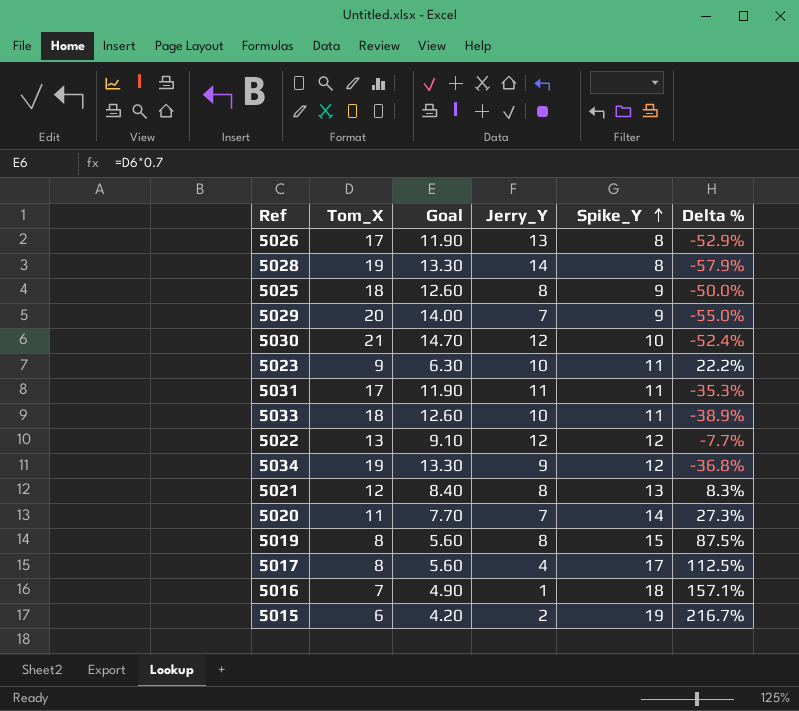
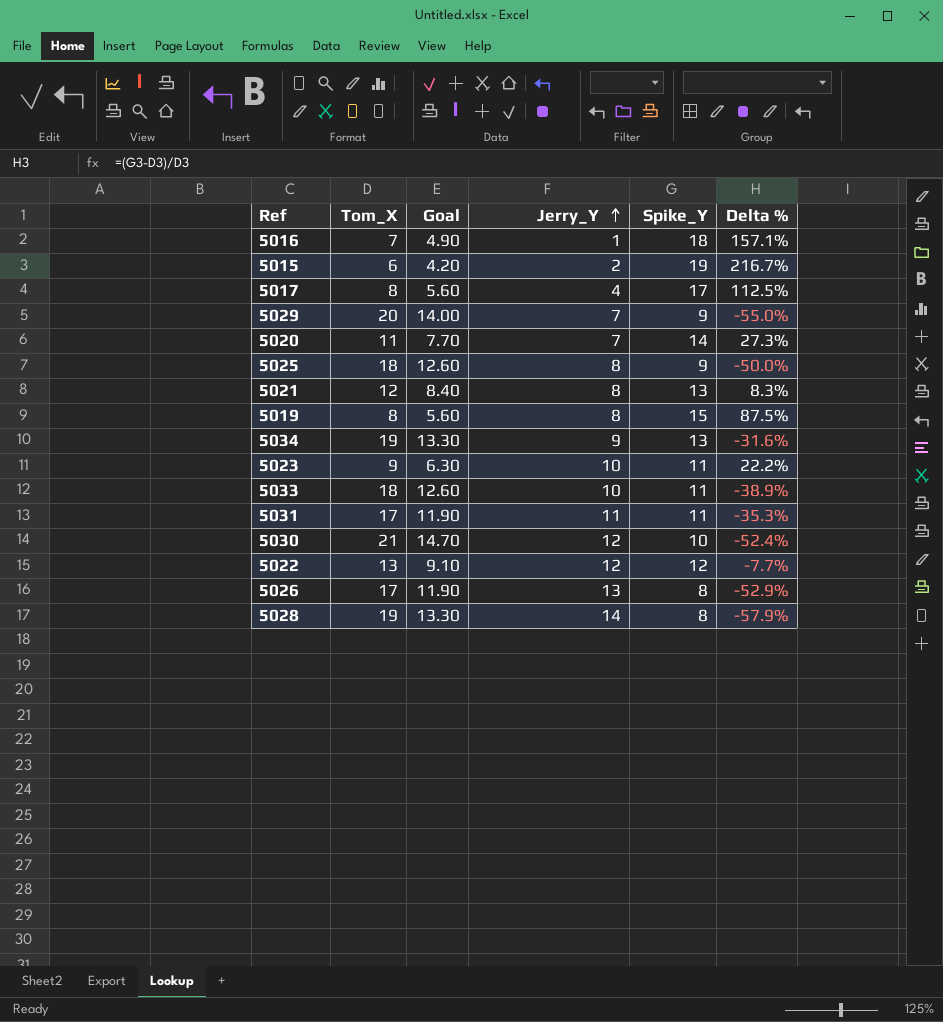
row order: Spike_Y ascending -> Jerry_Y ascending
5034 | Spike_Y: 12 -> 13
5034 | Delta %: -36.8% -> -31.6%

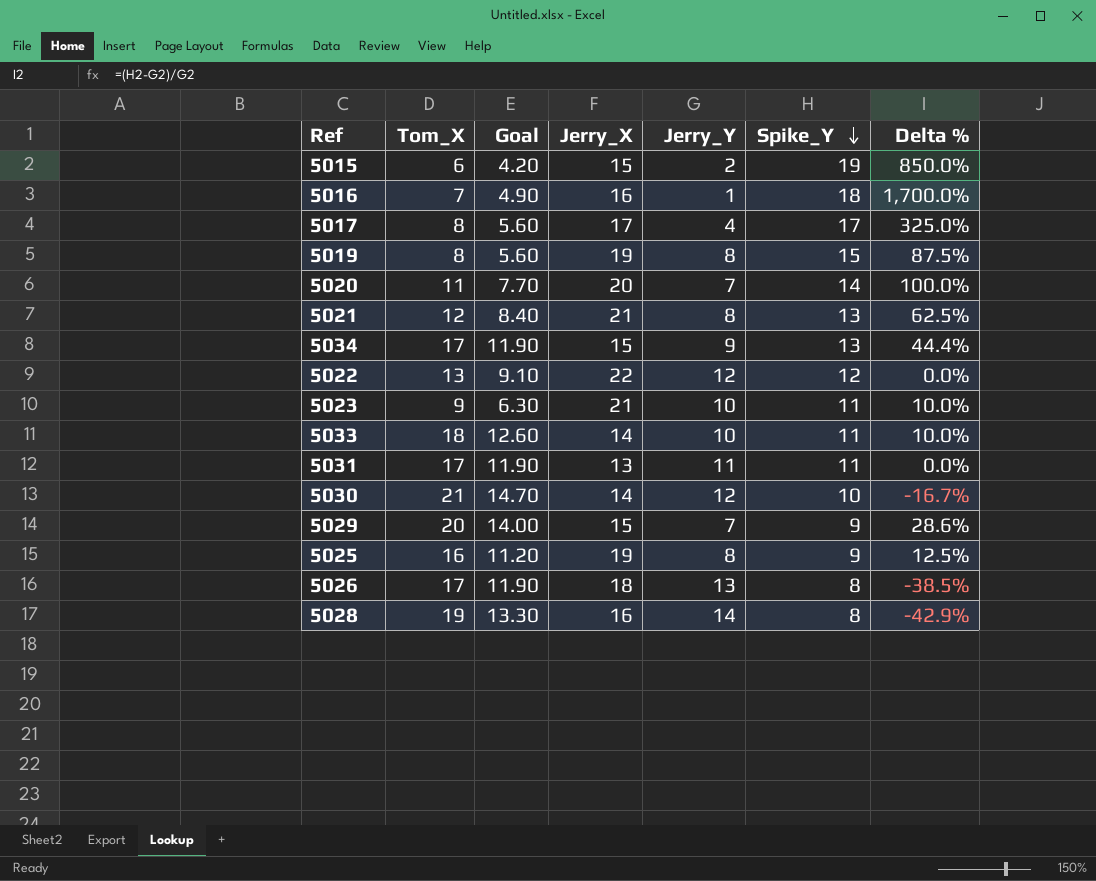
row order: Jerry_Y ascending -> Spike_Y descending
column Jerry_X | position: none -> 4
column Delta % | formula: ([Spike_Y] - [Tom_X]) / [Tom_X] -> ([Spike_Y] - [Jerry_Y]) / [Jerry_Y]
5034 | Tom_X: 19 -> 17
5034 | Goal: 13.30 -> 11.90
5025 | Tom_X: 18 -> 16
5025 | Goal: 12.60 -> 11.20

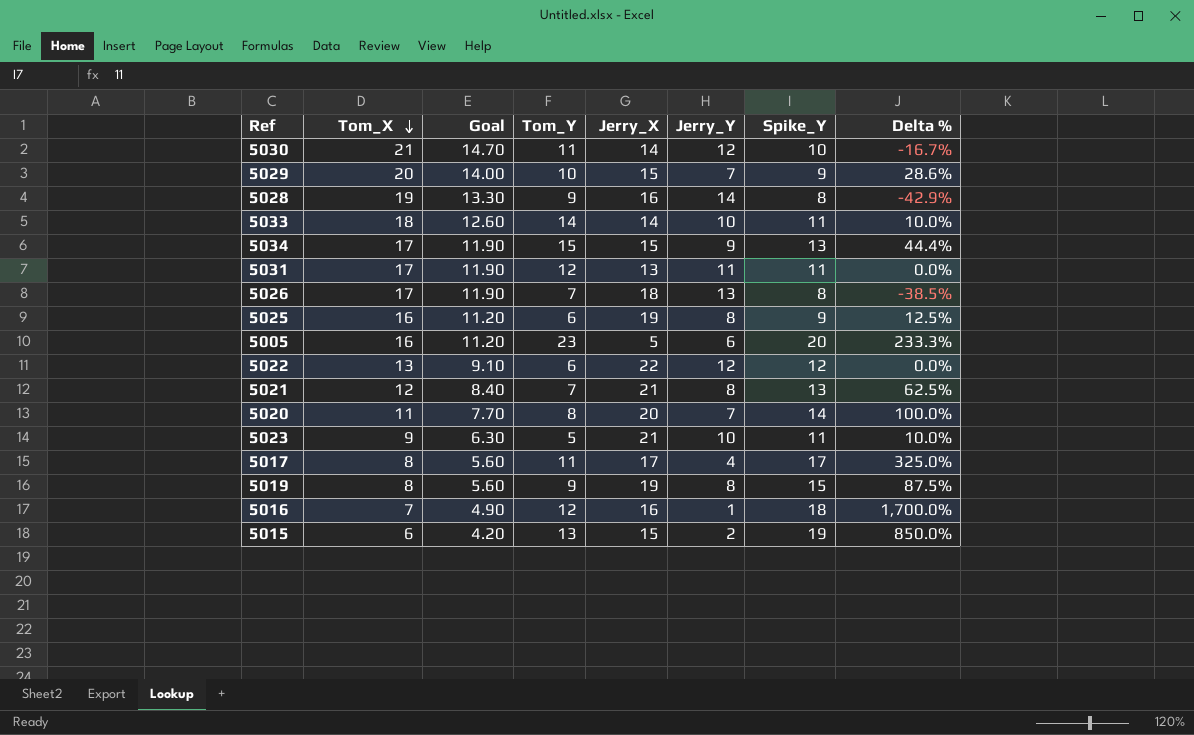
row order: Spike_Y descending -> Tom_X descending
column Tom_Y | position: none -> 4
row 5005: none -> 16 | 11.20 | 23 | 5 | 6 | 20 | 233.3%

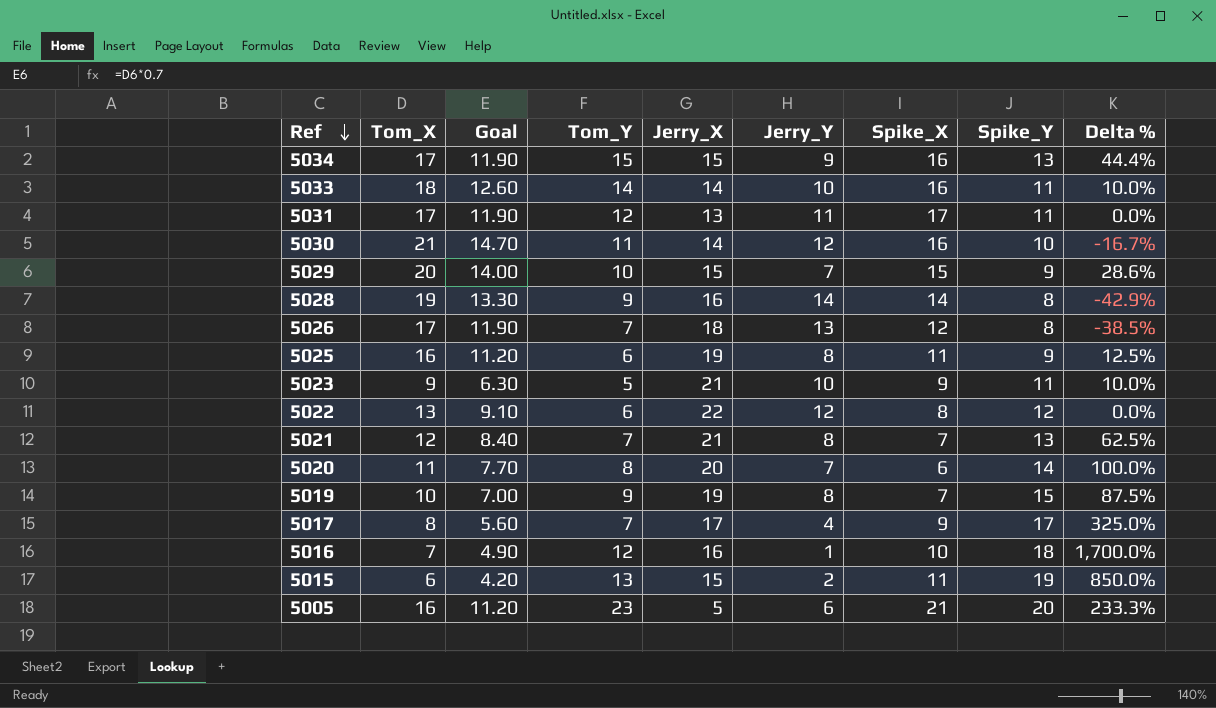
row order: Tom_X descending -> Ref descending
column Spike_X | position: none -> 7
5019 | Tom_X: 8 -> 10
5019 | Goal: 5.60 -> 7.00
5017 | Tom_Y: 11 -> 7

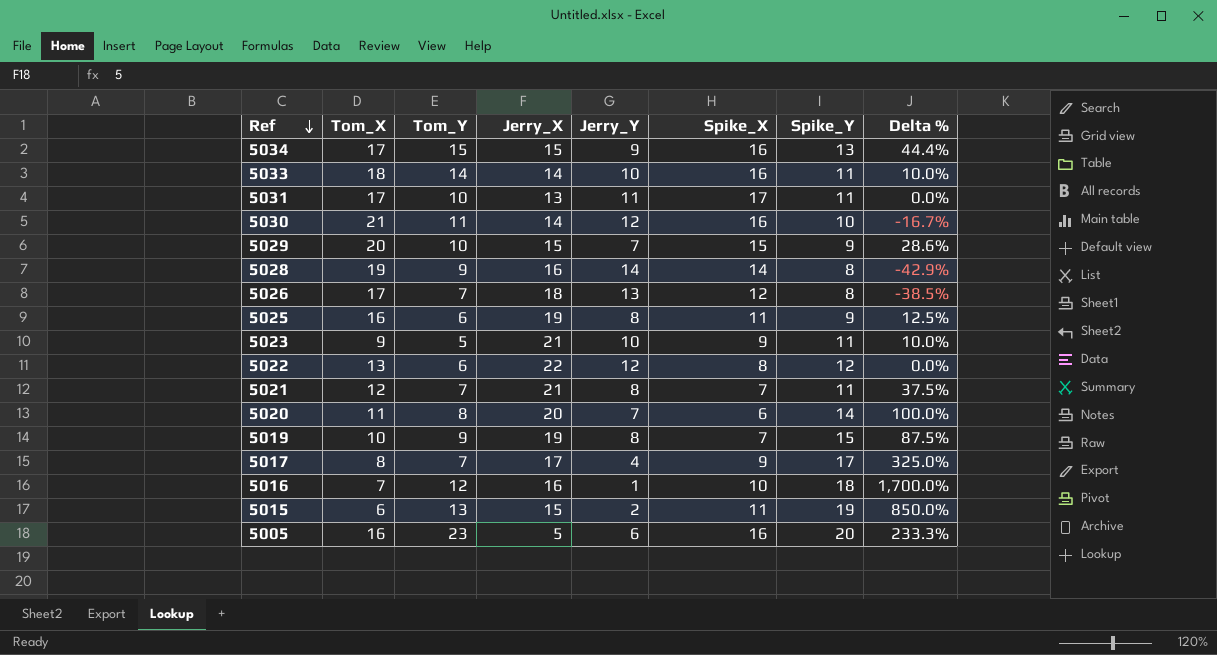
column Goal | formula: [Tom_X] * 0.7 -> none
5031 | Tom_Y: 12 -> 10
5021 | Spike_Y: 13 -> 11
5021 | Delta %: 62.5% -> 37.5%
5005 | Spike_X: 21 -> 16

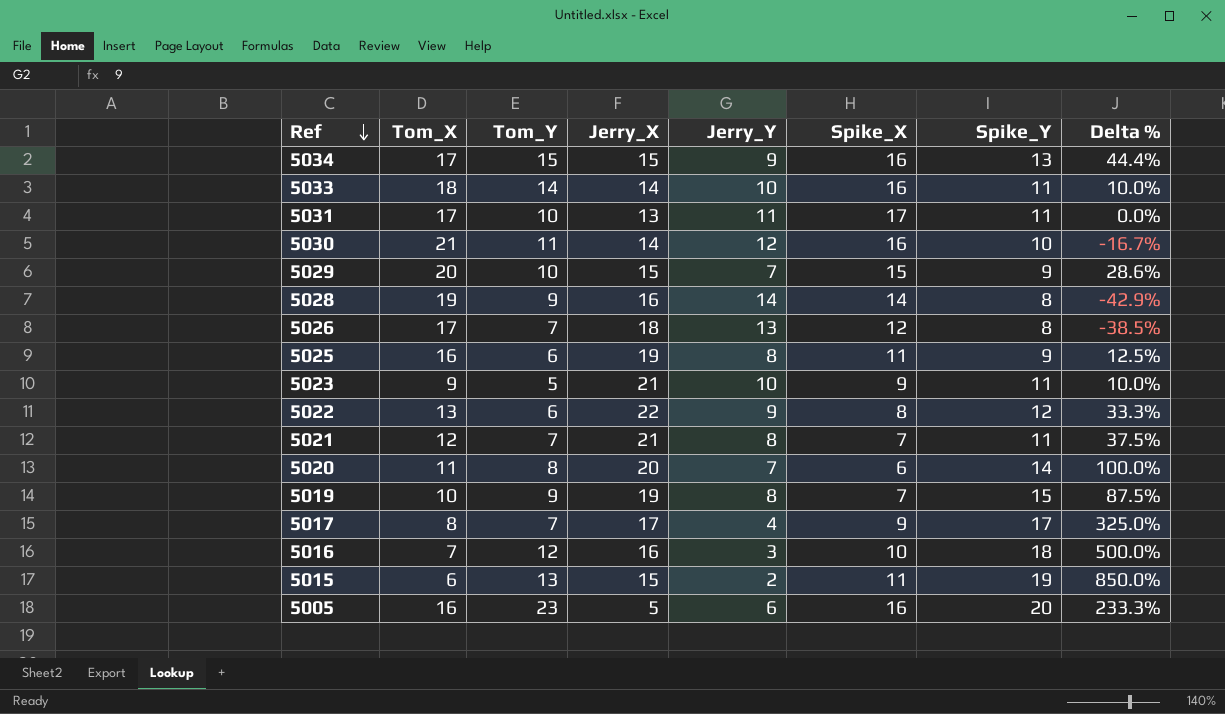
5022 | Jerry_Y: 12 -> 9
5022 | Delta %: 0.0% -> 33.3%
5016 | Jerry_Y: 1 -> 3
5016 | Delta %: 1,700.0% -> 500.0%

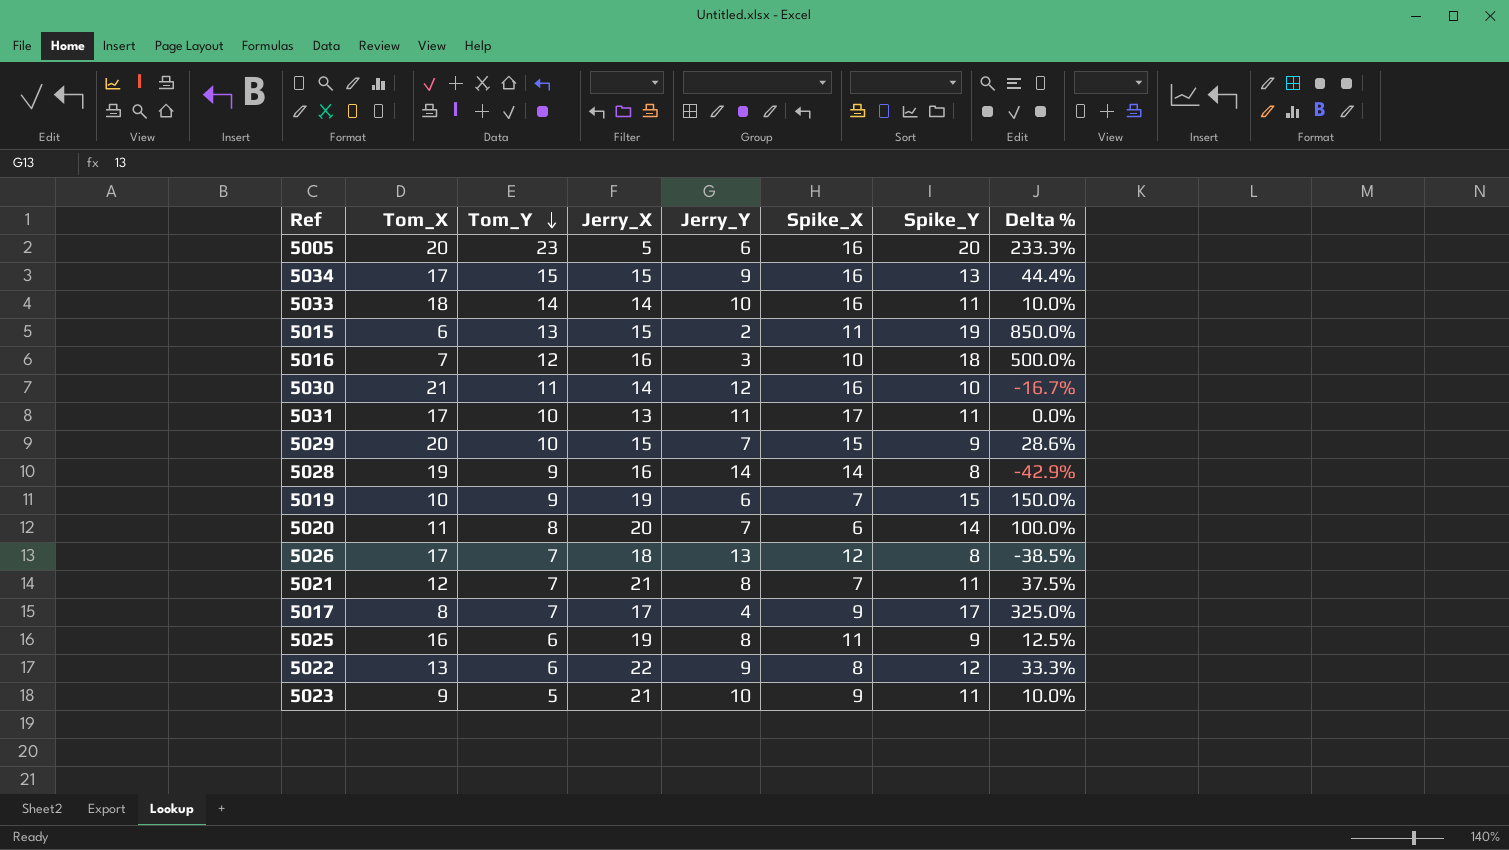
row order: Ref descending -> Tom_Y descending
5005 | Tom_X: 16 -> 20
5019 | Jerry_Y: 8 -> 6
5019 | Delta %: 87.5% -> 150.0%

